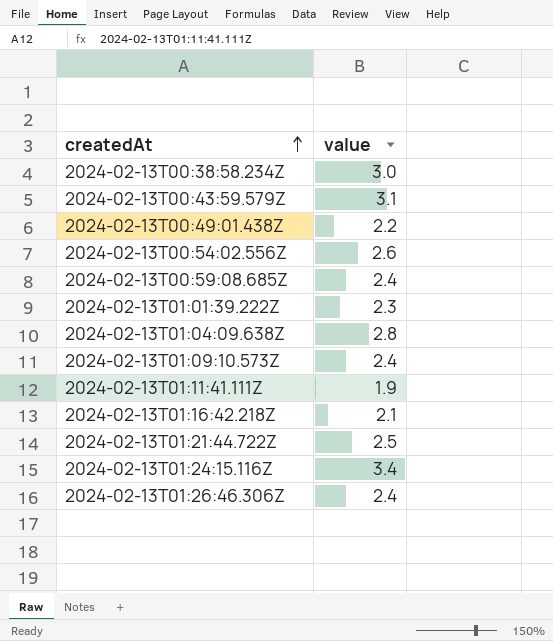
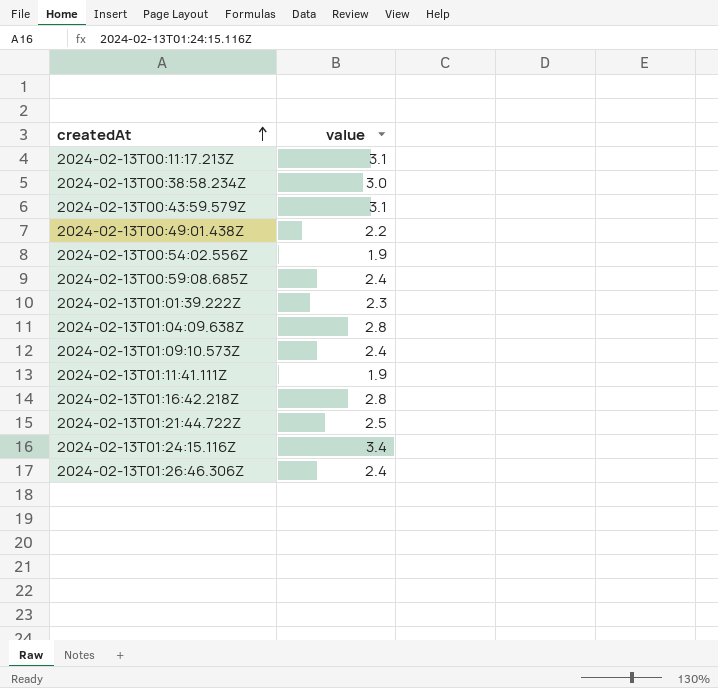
row 2024-02-13T00:11:17.213Z: none -> 3.1
2024-02-13T00:54:02.556Z | value: 2.6 -> 1.9
2024-02-13T01:16:42.218Z | value: 2.1 -> 2.8

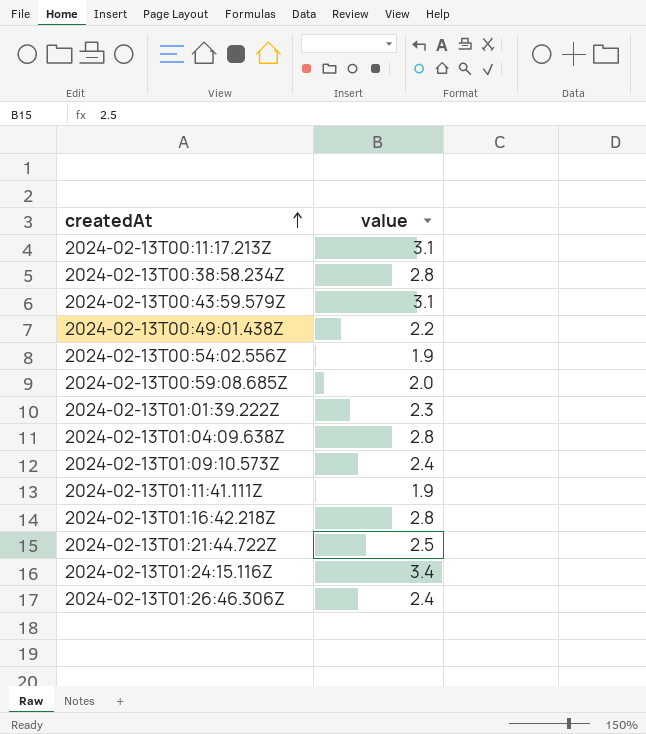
2024-02-13T00:38:58.234Z | value: 3.0 -> 2.8
2024-02-13T00:59:08.685Z | value: 2.4 -> 2.0

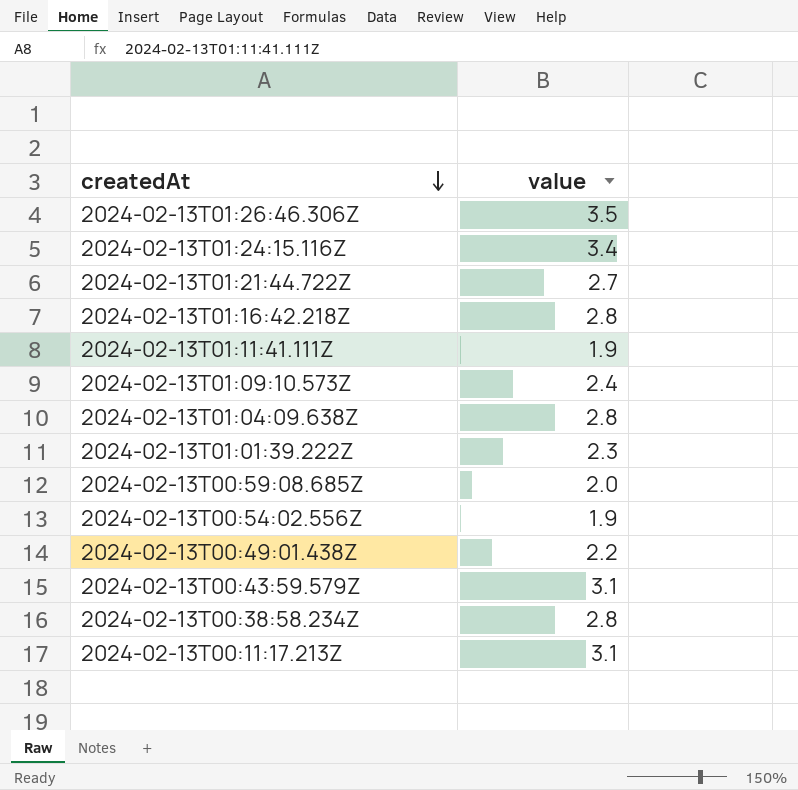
row order: createdAt ascending -> createdAt descending
2024-02-13T01:26:46.306Z | value: 2.4 -> 3.5
2024-02-13T01:21:44.722Z | value: 2.5 -> 2.7

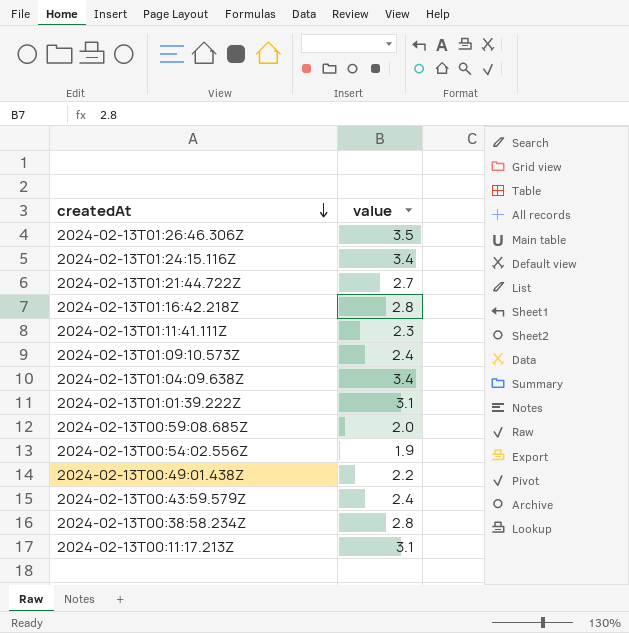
2024-02-13T01:11:41.111Z | value: 1.9 -> 2.3
2024-02-13T01:04:09.638Z | value: 2.8 -> 3.4
2024-02-13T01:01:39.222Z | value: 2.3 -> 3.1
2024-02-13T00:43:59.579Z | value: 3.1 -> 2.4

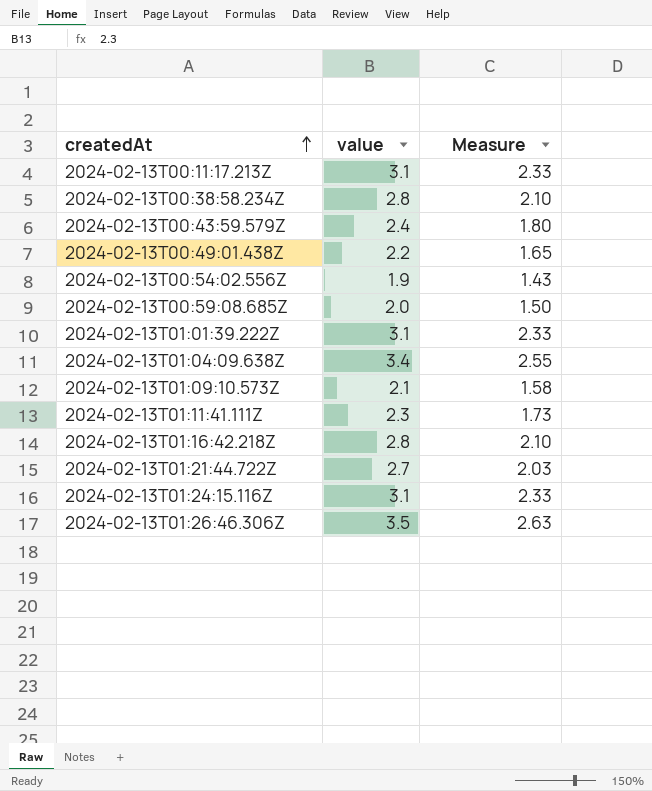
row order: createdAt descending -> createdAt ascending
column Measure | formula: none -> [value] * 0.75
2024-02-13T01:09:10.573Z | value: 2.4 -> 2.1
2024-02-13T01:24:15.116Z | value: 3.4 -> 3.1

